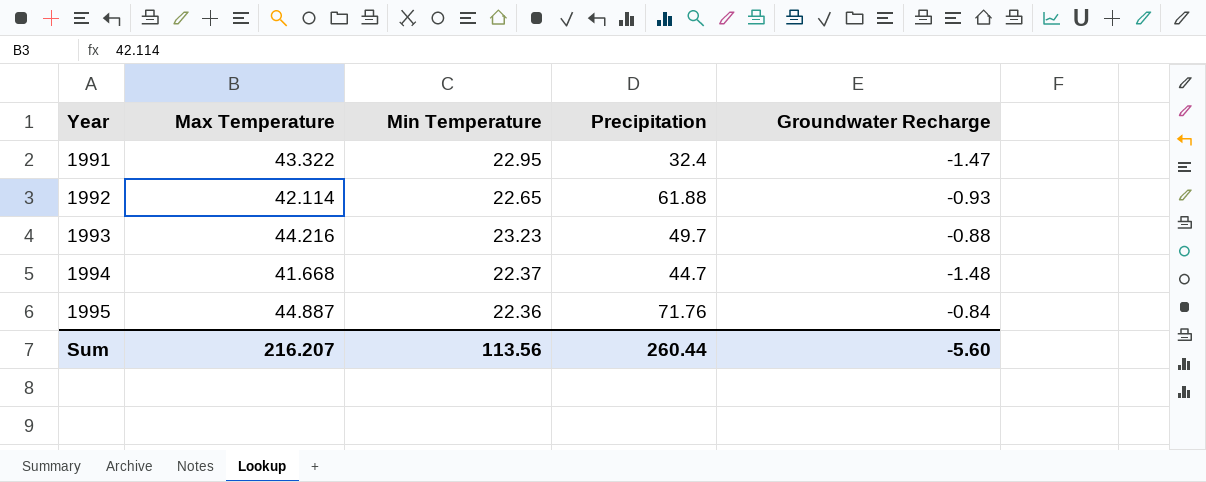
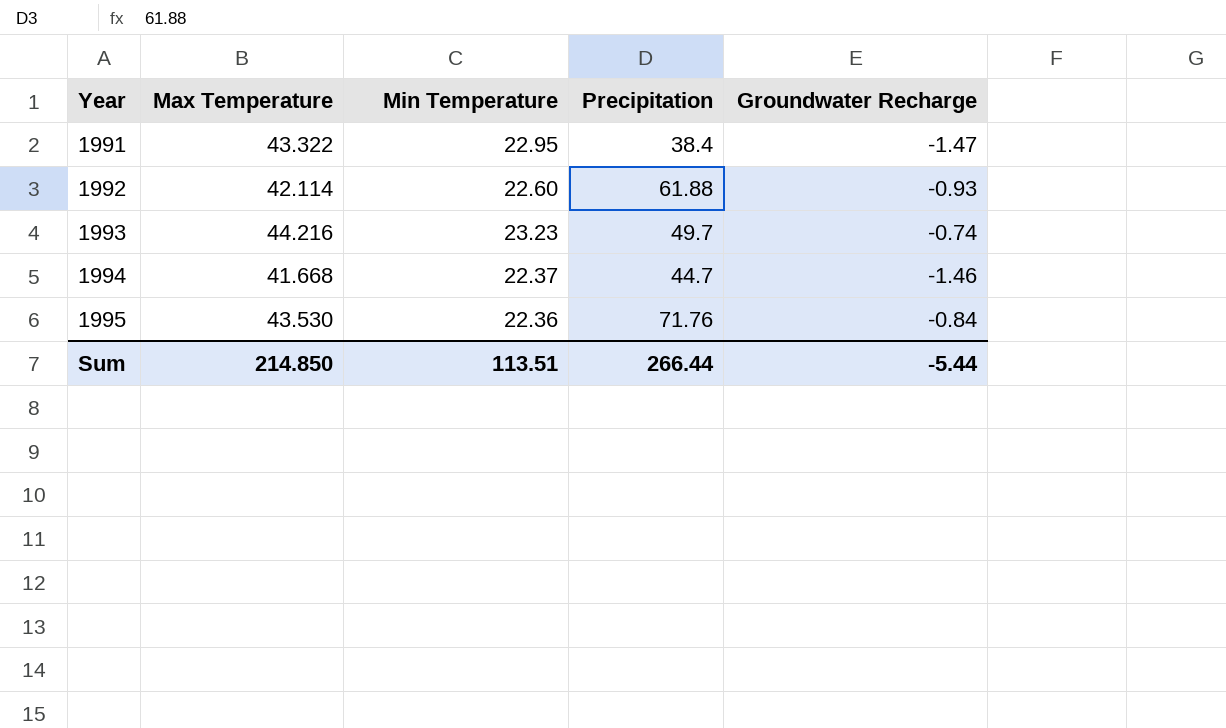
1991 | Precipitation: 32.4 -> 38.4
1992 | Min Temperature: 22.65 -> 22.60
1993 | Groundwater Recharge: -0.88 -> -0.74
1994 | Groundwater Recharge: -1.48 -> -1.46
1995 | Max Temperature: 44.887 -> 43.530
Sum | Max Temperature: 216.207 -> 214.850
Sum | Min Temperature: 113.56 -> 113.51
Sum | Precipitation: 260.44 -> 266.44
Sum | Groundwater Recharge: -5.60 -> -5.44

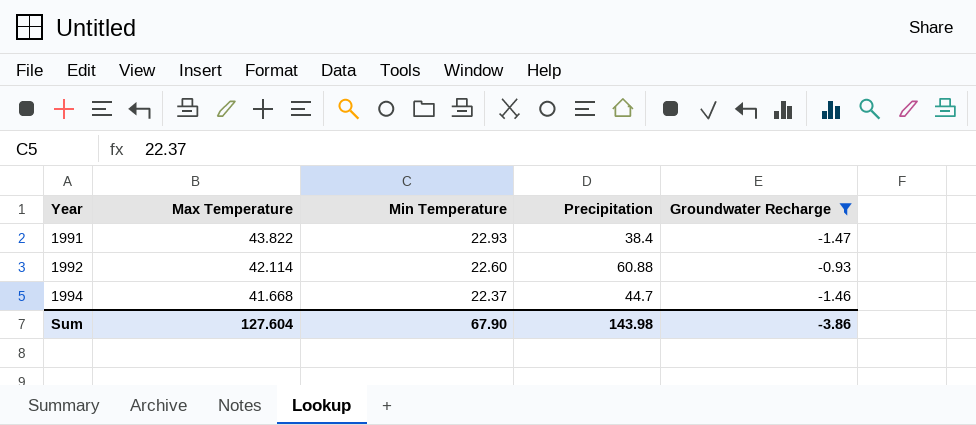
filter: none -> Groundwater Recharge <= -0.93
1991 | Max Temperature: 43.322 -> 43.822
1991 | Min Temperature: 22.95 -> 22.93
1992 | Precipitation: 61.88 -> 60.88
Sum | Max Temperature: 214.850 -> 127.604
Sum | Min Temperature: 113.51 -> 67.90
Sum | Precipitation: 266.44 -> 143.98
Sum | Groundwater Recharge: -5.44 -> -3.86

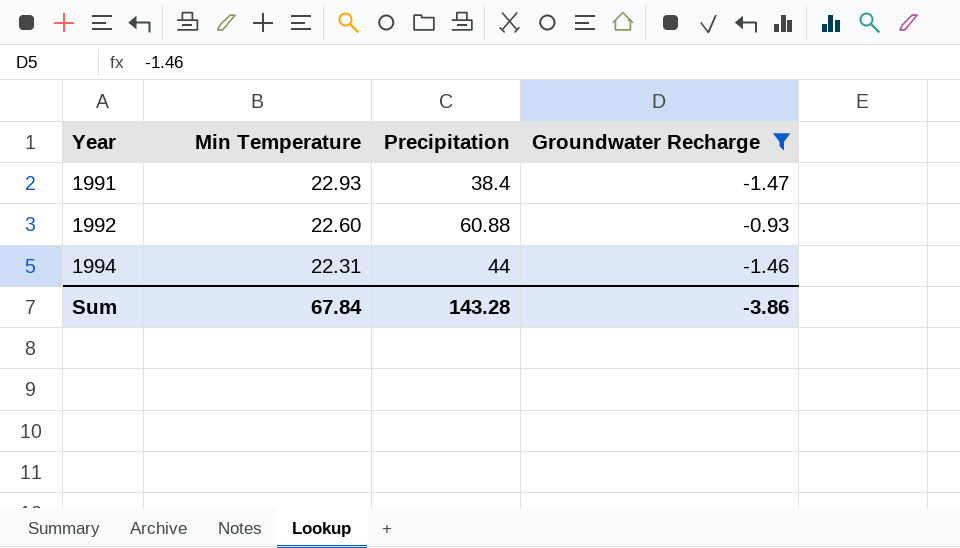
column Max Temperature | position: 2 -> none
1994 | Min Temperature: 22.37 -> 22.31
1994 | Precipitation: 44.7 -> 44
Sum | Min Temperature: 67.90 -> 67.84
Sum | Precipitation: 143.98 -> 143.28

